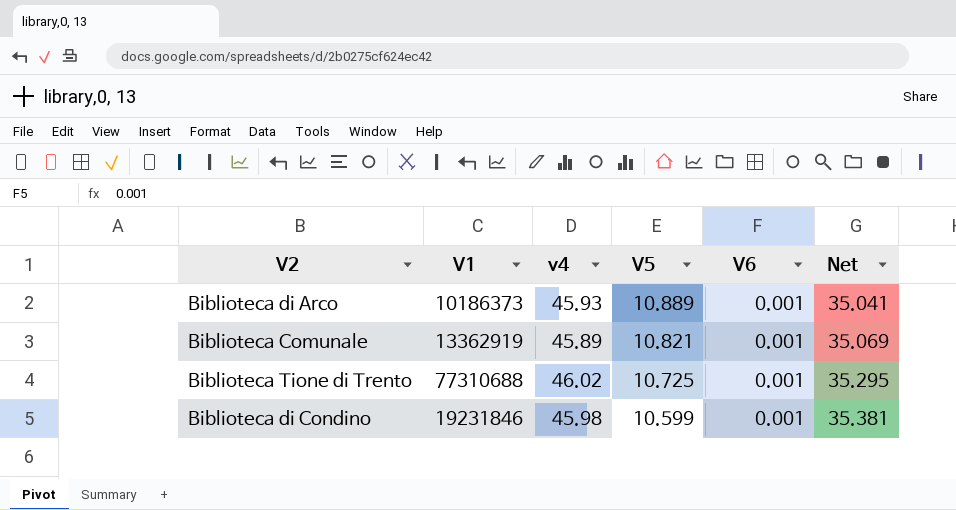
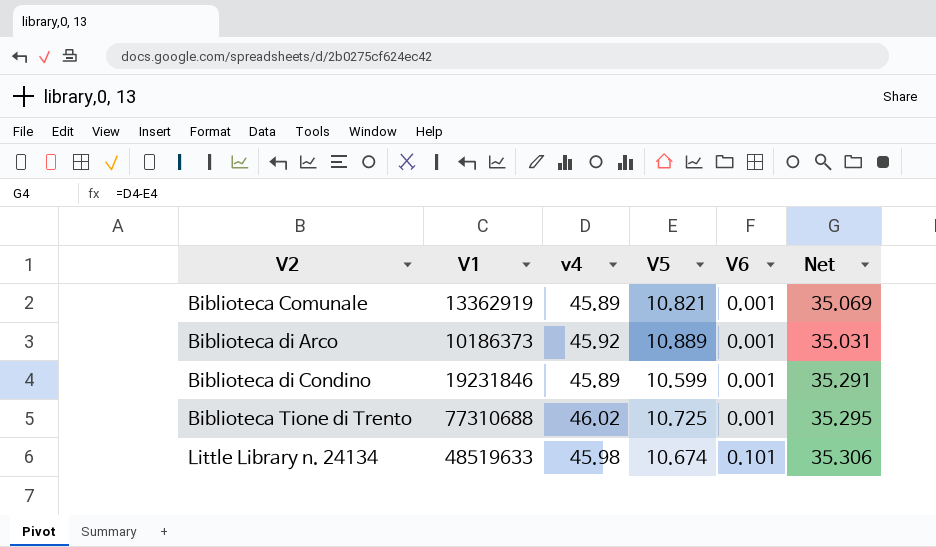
row order: V5 descending -> V2 ascending
Biblioteca di Arco | v4: 45.93 -> 45.92
Biblioteca di Arco | Net: 35.041 -> 35.031
Biblioteca di Condino | v4: 45.98 -> 45.89
Biblioteca di Condino | Net: 35.381 -> 35.291
row Little Library n. 24134: none -> 48519633 | 45.98 | 10.674 | 0.101 | 35.306

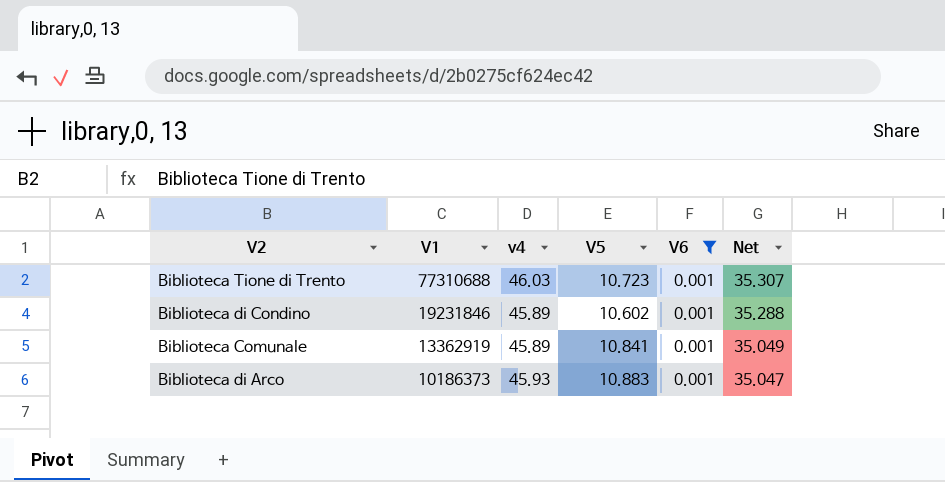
filter: none -> V6 = 0.001
row order: V2 ascending -> V1 descending
Biblioteca Tione di Trento | v4: 46.02 -> 46.03
Biblioteca Tione di Trento | V5: 10.725 -> 10.723
Biblioteca Tione di Trento | Net: 35.295 -> 35.307
Biblioteca di Condino | V5: 10.599 -> 10.602
Biblioteca di Condino | Net: 35.291 -> 35.288
Biblioteca Comunale | V5: 10.821 -> 10.841
Biblioteca Comunale | Net: 35.069 -> 35.049
Biblioteca di Arco | v4: 45.92 -> 45.93
Biblioteca di Arco | V5: 10.889 -> 10.883
Biblioteca di Arco | Net: 35.031 -> 35.047

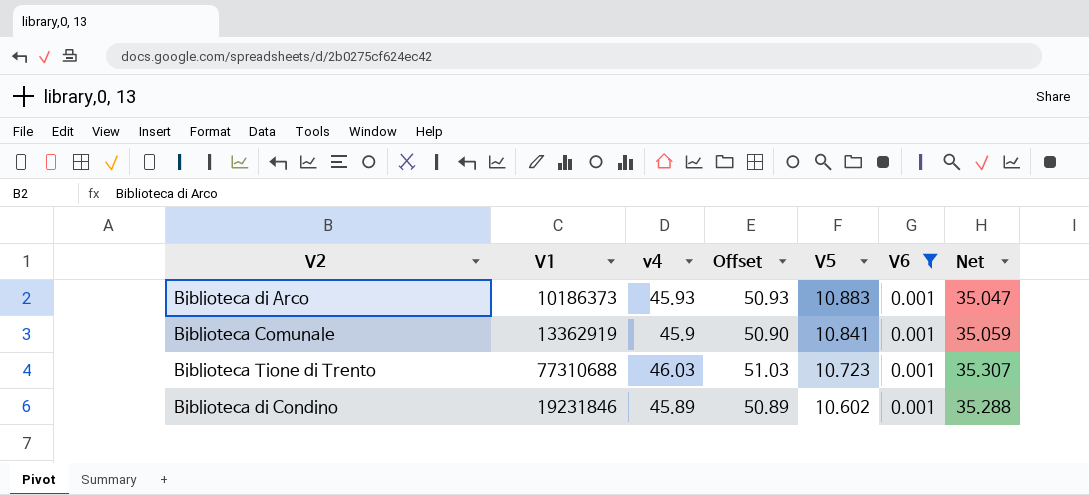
row order: V1 descending -> V5 descending
column Offset | formula: none -> [v4] + 5
Biblioteca Comunale | v4: 45.89 -> 45.9
Biblioteca Comunale | Net: 35.049 -> 35.059

